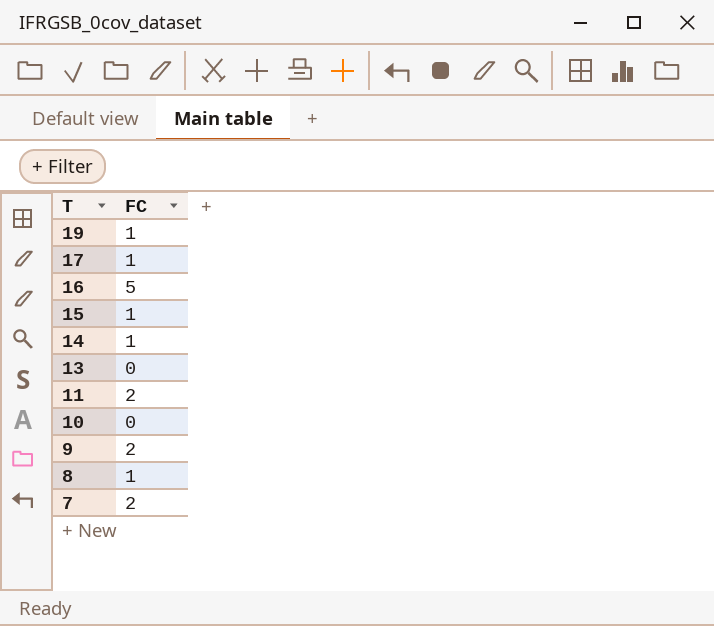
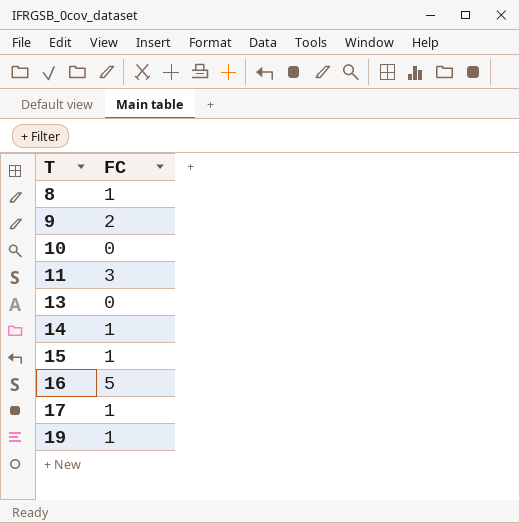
row order: T descending -> T ascending
row 7: 2 -> none
11 | FC: 2 -> 3

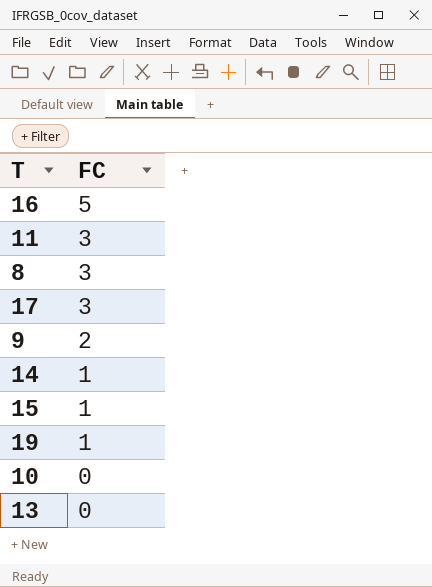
row order: T ascending -> FC descending
8 | FC: 1 -> 3
17 | FC: 1 -> 3

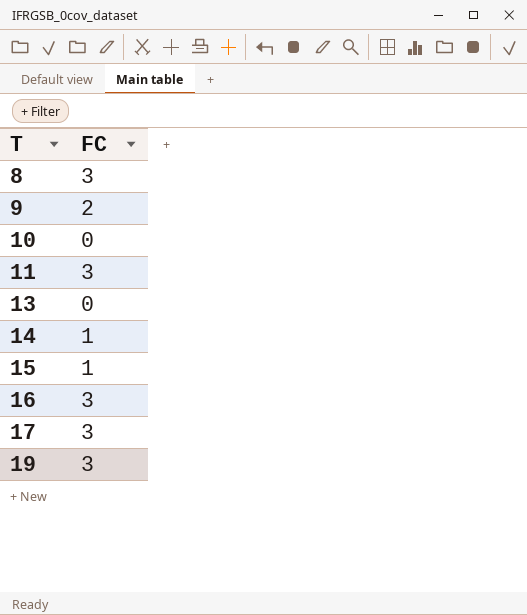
row order: FC descending -> T ascending
16 | FC: 5 -> 3
19 | FC: 1 -> 3

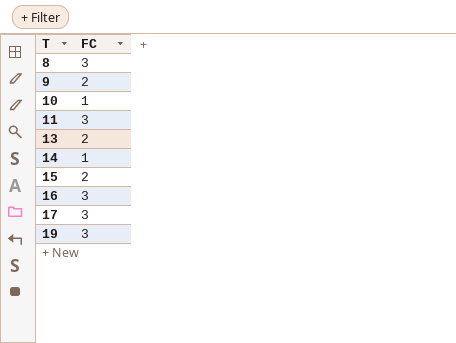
10 | FC: 0 -> 1
13 | FC: 0 -> 2
15 | FC: 1 -> 2

